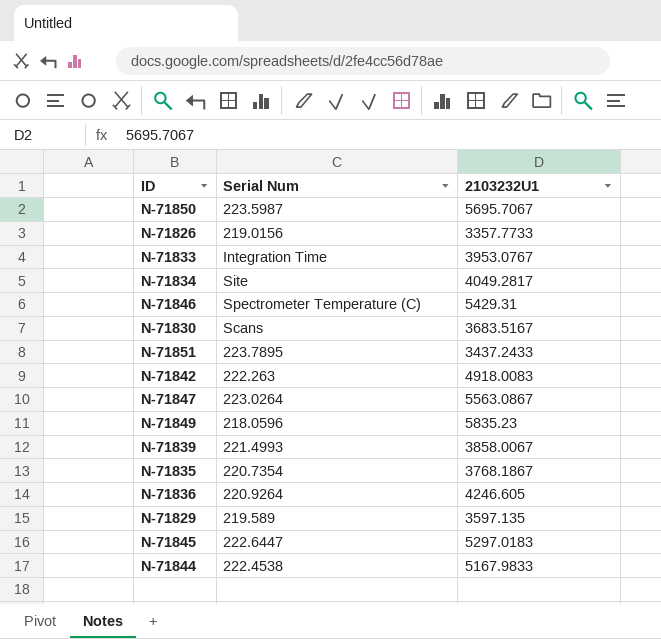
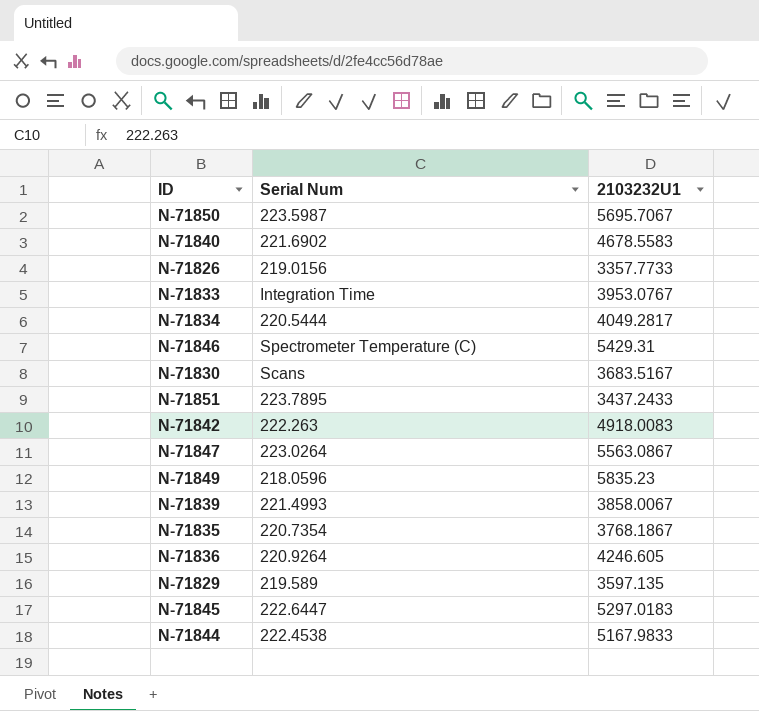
row N-71840: none -> 221.6902 | 4678.5583
N-71834 | Serial Num: Site -> 220.5444

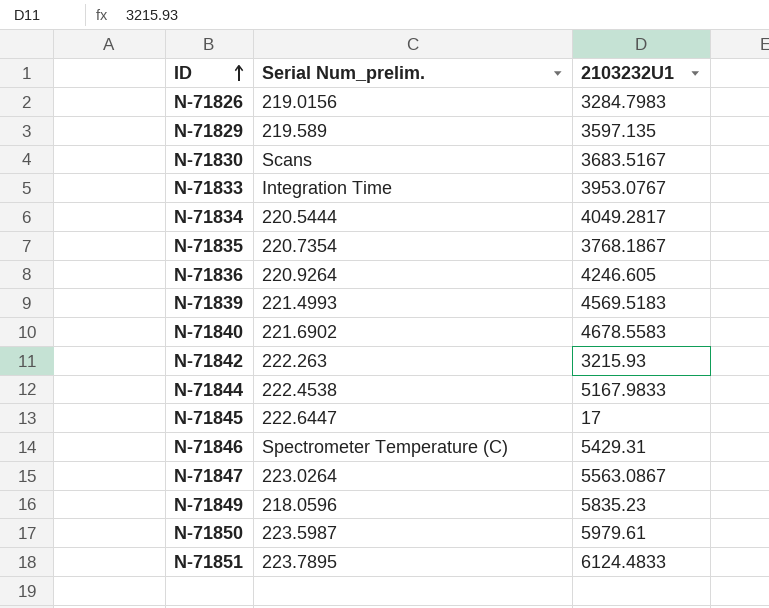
row order: none -> ID ascending
column name: Serial Num -> Serial Num_prelim.
N-71826 | 2103232U1: 3357.7733 -> 3284.7983
N-71839 | 2103232U1: 3858.0067 -> 4569.5183
N-71842 | 2103232U1: 4918.0083 -> 3215.93
N-71845 | 2103232U1: 5297.0183 -> 17
N-71850 | 2103232U1: 5695.7067 -> 5979.61
N-71851 | 2103232U1: 3437.2433 -> 6124.4833

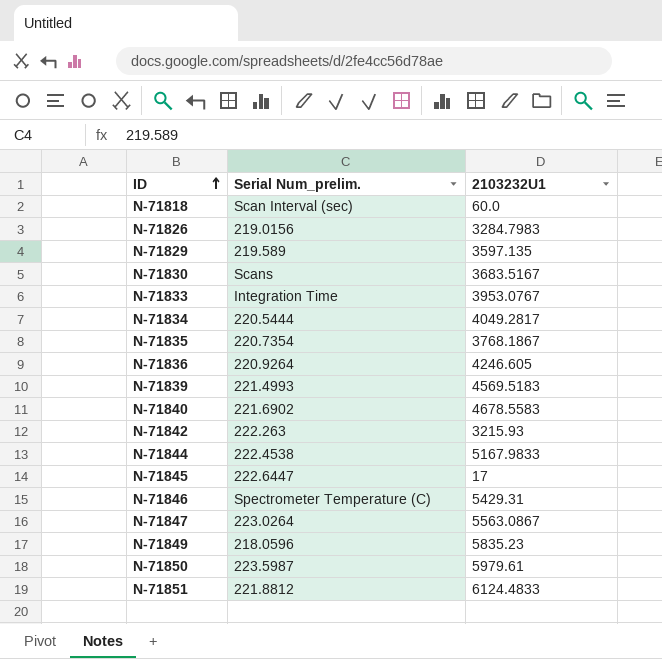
row N-71818: none -> Scan Interval (sec) | 60.0
N-71851 | Serial Num_prelim.: 223.7895 -> 221.8812

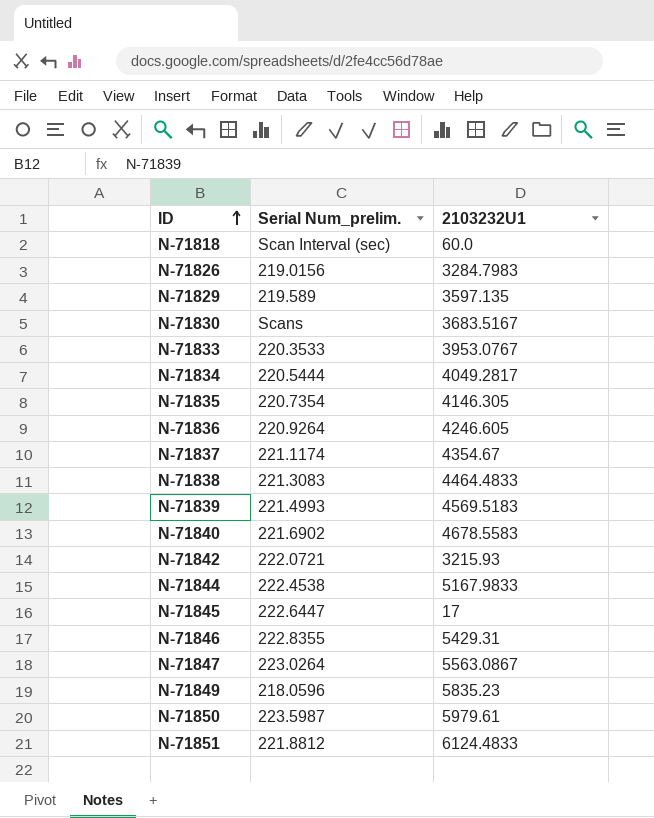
N-71833 | Serial Num_prelim.: Integration Time -> 220.3533
N-71835 | 2103232U1: 3768.1867 -> 4146.305
row N-71837: none -> 221.1174 | 4354.67
row N-71838: none -> 221.3083 | 4464.4833
N-71842 | Serial Num_prelim.: 222.263 -> 222.0721
N-71846 | Serial Num_prelim.: Spectrometer Temperature (C) -> 222.8355

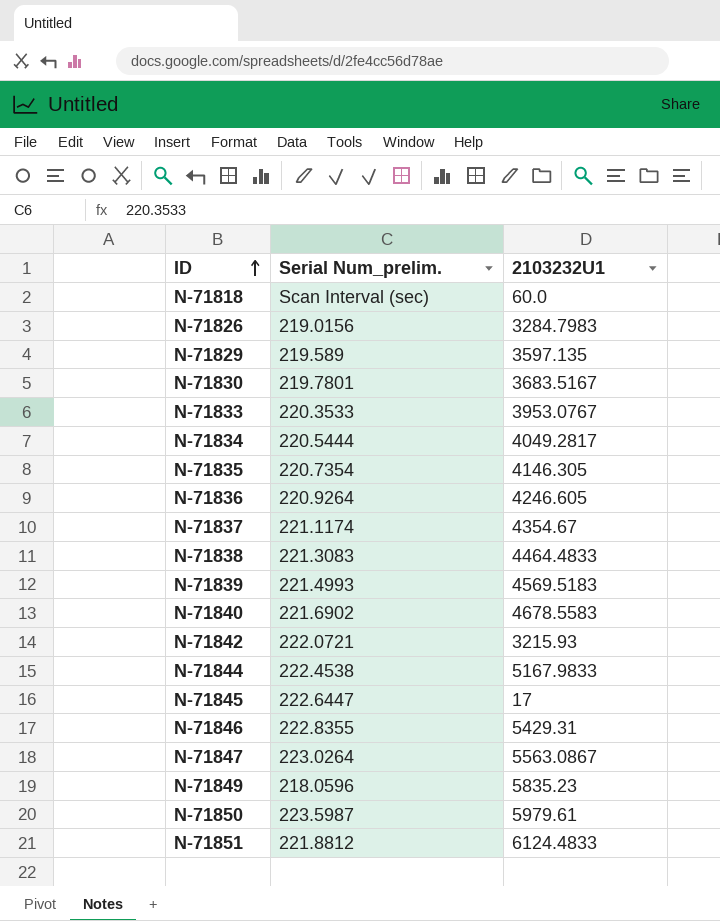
N-71830 | Serial Num_prelim.: Scans -> 219.7801

